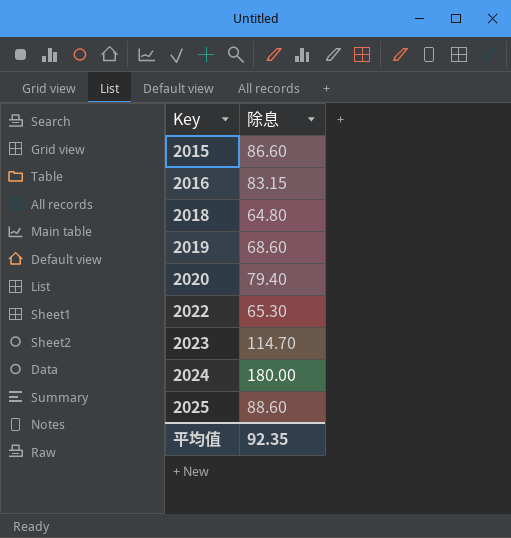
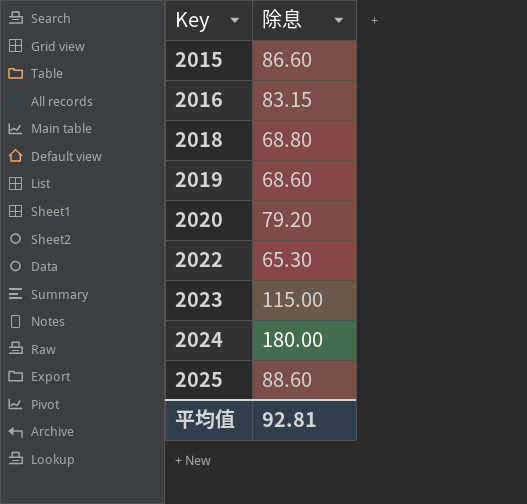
2018 | 除息: 64.80 -> 68.80
2020 | 除息: 79.40 -> 79.20
2023 | 除息: 114.70 -> 115.00
平均值 | 除息: 92.35 -> 92.81

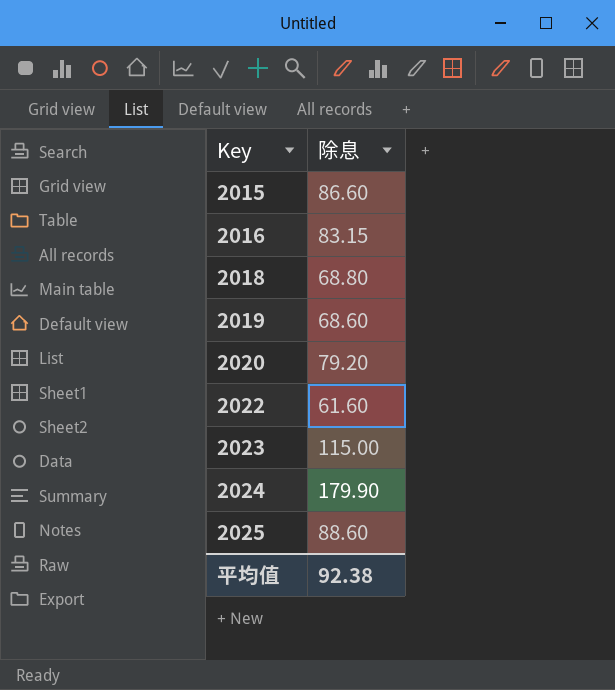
2022 | 除息: 65.30 -> 61.60
2024 | 除息: 180.00 -> 179.90
平均值 | 除息: 92.81 -> 92.38

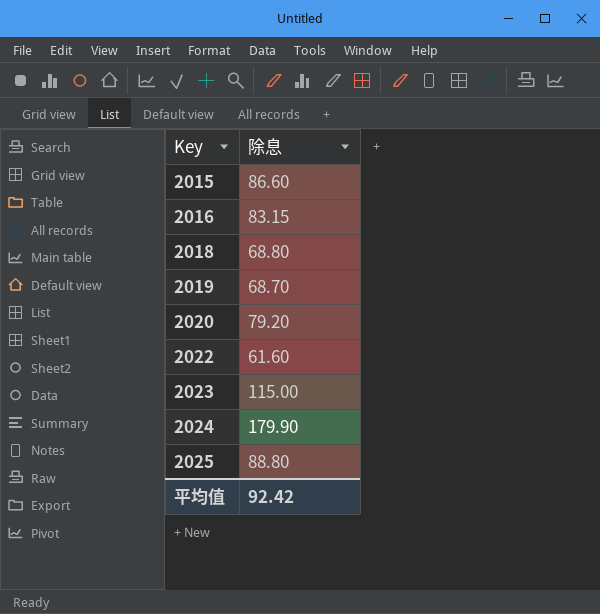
2019 | 除息: 68.60 -> 68.70
2025 | 除息: 88.60 -> 88.80
平均值 | 除息: 92.38 -> 92.42

